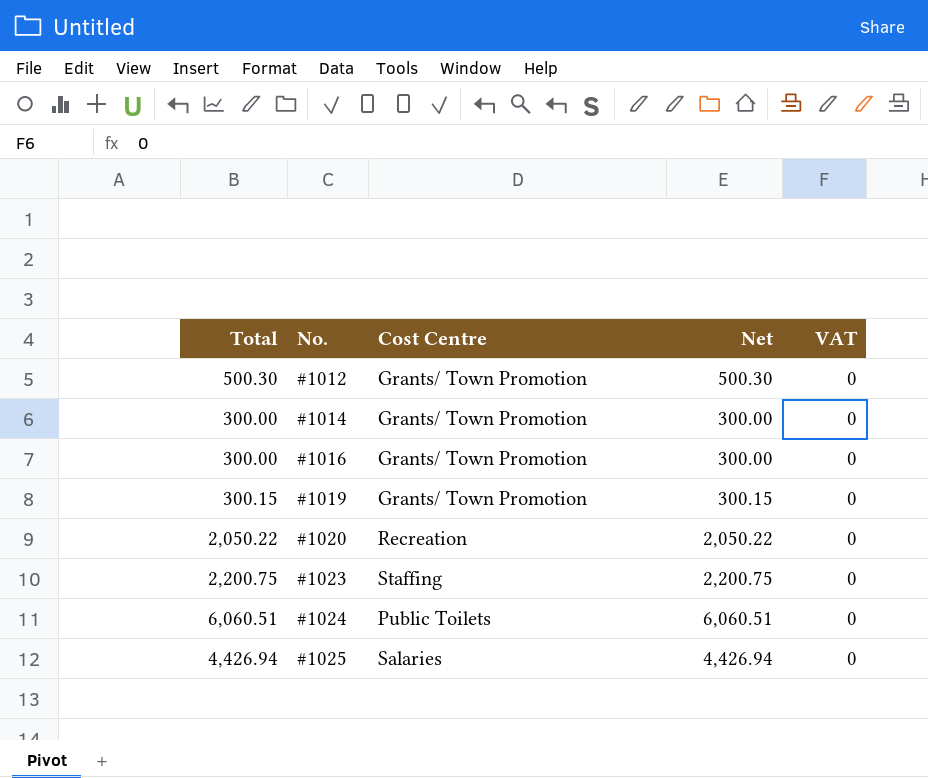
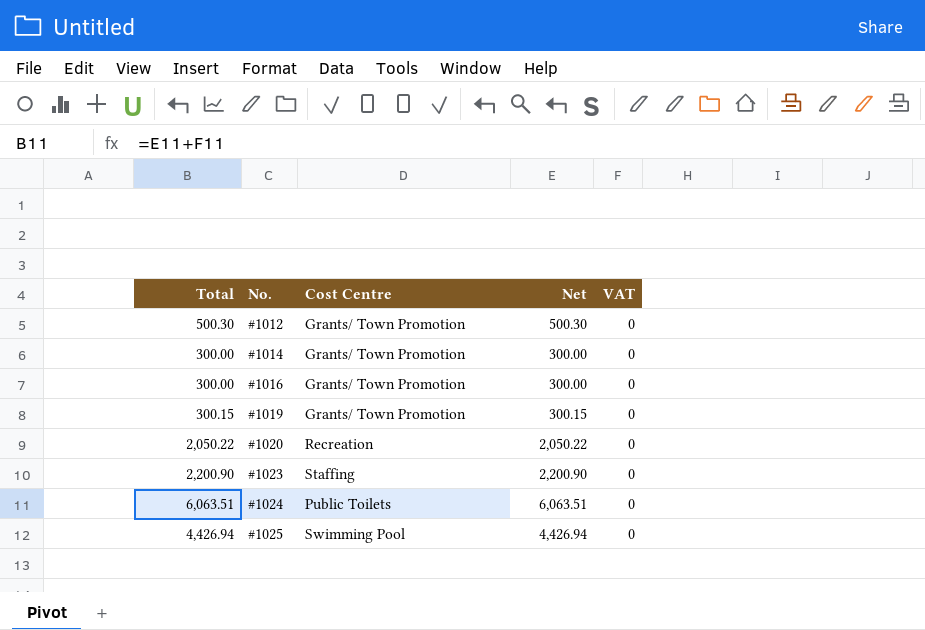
#1023 | Total: 2,200.75 -> 2,200.90
#1023 | Net: 2,200.75 -> 2,200.90
#1024 | Total: 6,060.51 -> 6,063.51
#1024 | Net: 6,060.51 -> 6,063.51
#1025 | Cost Centre: Salaries -> Swimming Pool

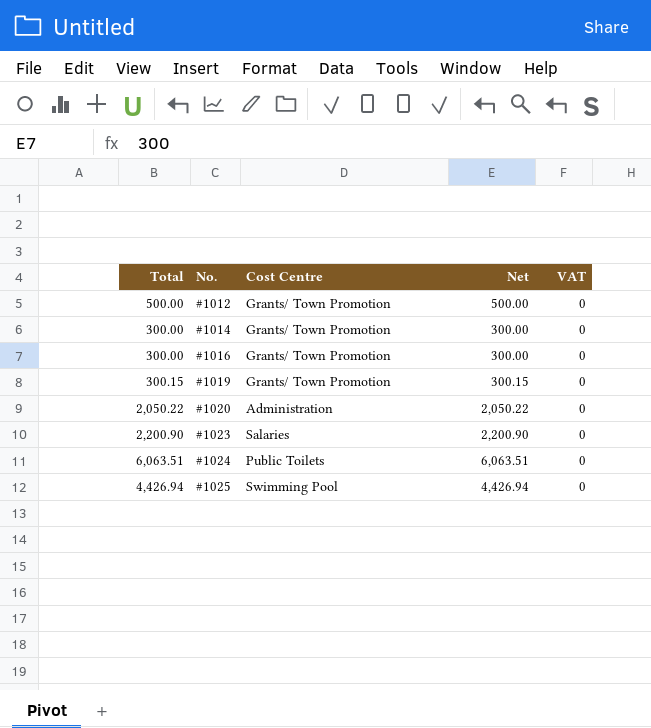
#1012 | Total: 500.30 -> 500.00
#1012 | Net: 500.30 -> 500.00
#1020 | Cost Centre: Recreation -> Administration
#1023 | Cost Centre: Staffing -> Salaries

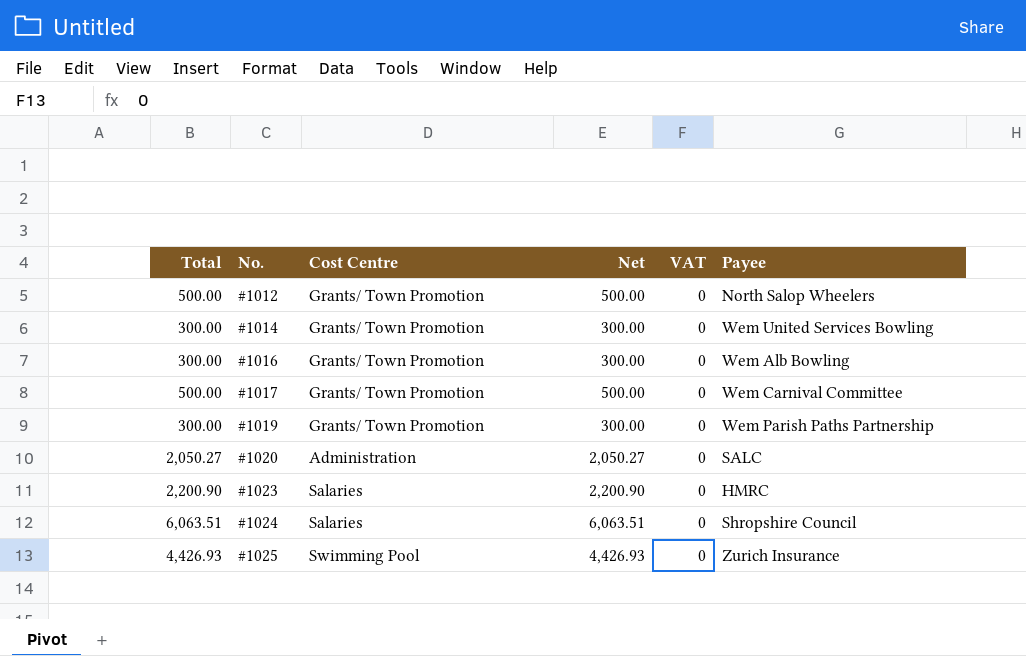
column Payee | position: none -> 6
row #1017: none -> 500.00 | Grants/ Town Promotion | 500.00 | 0 | Wem Carnival Committee
#1019 | Total: 300.15 -> 300.00
#1019 | Net: 300.15 -> 300.00
#1020 | Total: 2,050.22 -> 2,050.27
#1020 | Net: 2,050.22 -> 2,050.27
#1024 | Cost Centre: Public Toilets -> Salaries
#1025 | Total: 4,426.94 -> 4,426.93
#1025 | Net: 4,426.94 -> 4,426.93

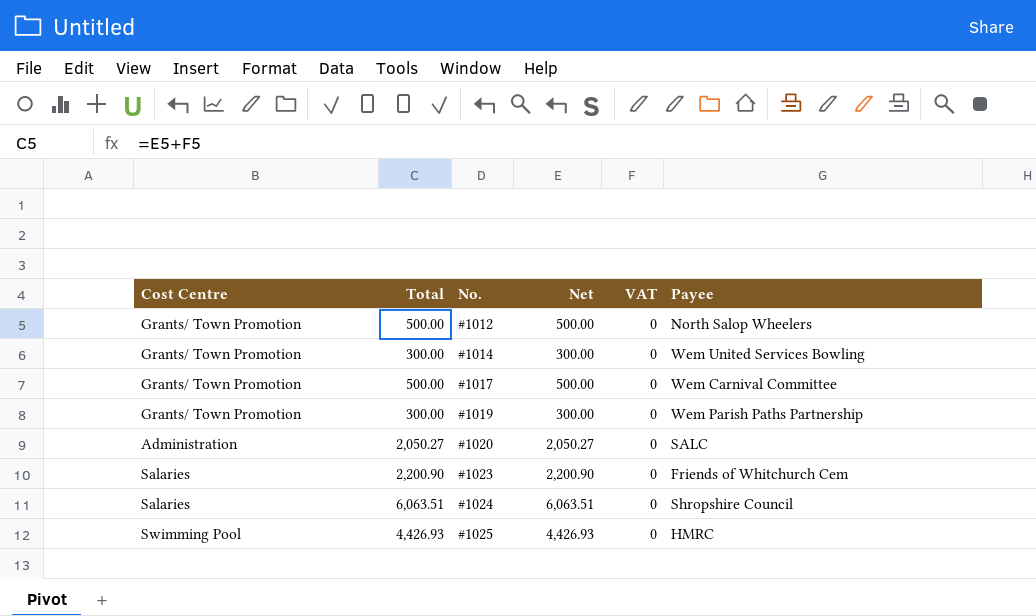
column Cost Centre | position: 3 -> 1
row #1016: 300.00 | Grants/ Town Promotion | 300.00 | 0 | Wem Alb Bowling -> none
#1023 | Payee: HMRC -> Friends of Whitchurch Cem
#1025 | Payee: Zurich Insurance -> HMRC

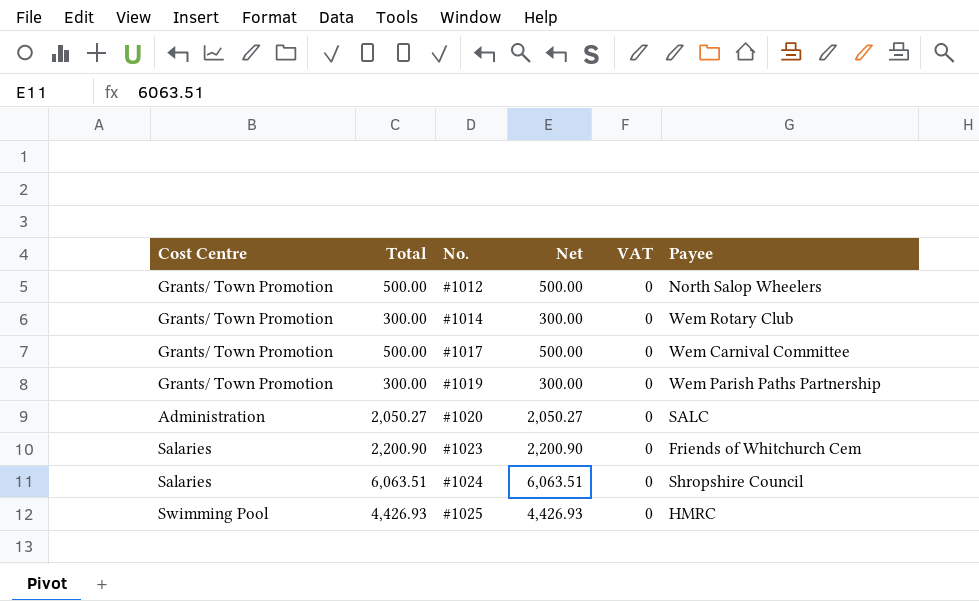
#1014 | Payee: Wem United Services Bowling -> Wem Rotary Club

